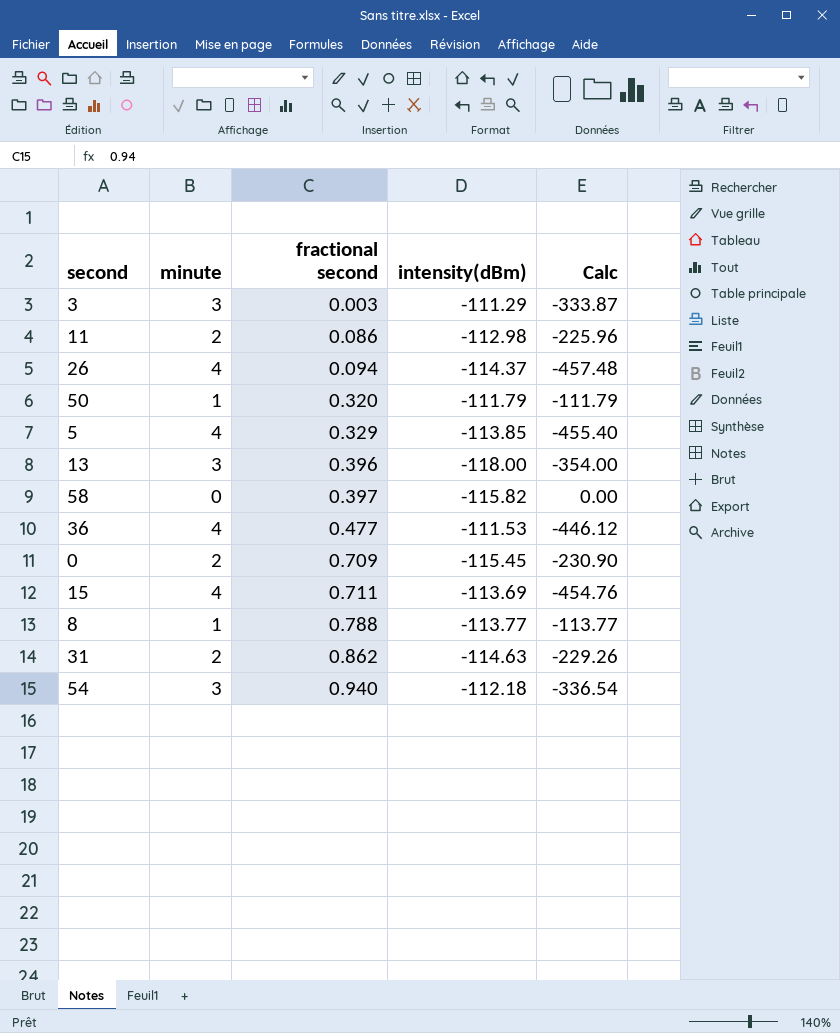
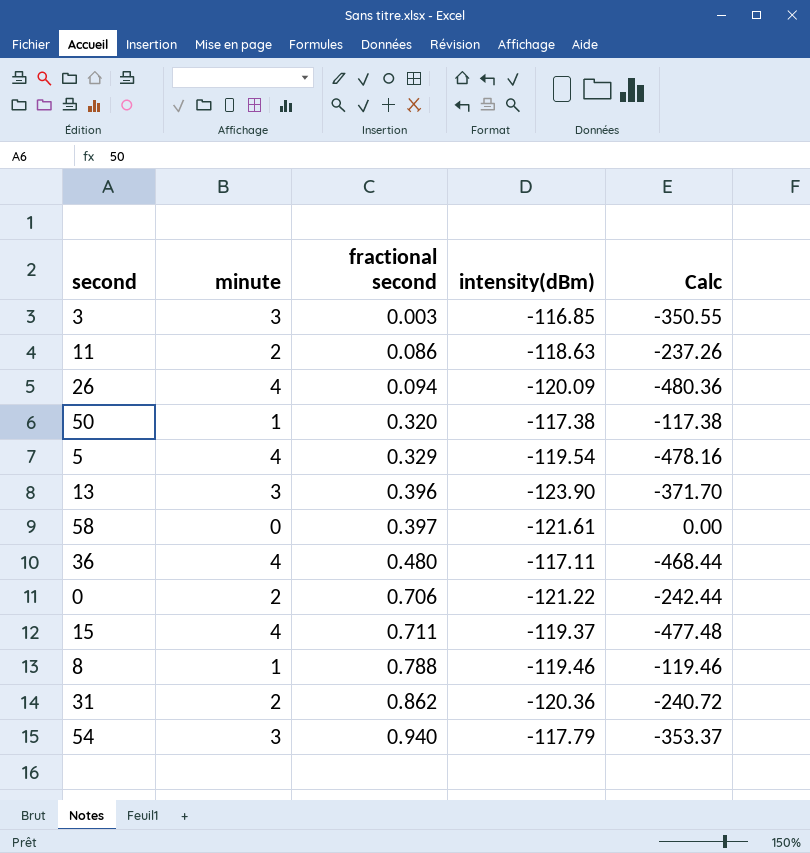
3 | intensity(dBm): -111.29 -> -116.85
3 | Calc: -333.87 -> -350.55
11 | intensity(dBm): -112.98 -> -118.63
11 | Calc: -225.96 -> -237.26
26 | intensity(dBm): -114.37 -> -120.09
26 | Calc: -457.48 -> -480.36
50 | intensity(dBm): -111.79 -> -117.38
50 | Calc: -111.79 -> -117.38
5 | intensity(dBm): -113.85 -> -119.54
5 | Calc: -455.40 -> -478.16
13 | intensity(dBm): -118.00 -> -123.90
13 | Calc: -354.00 -> -371.70
58 | intensity(dBm): -115.82 -> -121.61
36 | fractional second: 0.477 -> 0.480
36 | intensity(dBm): -111.53 -> -117.11
36 | Calc: -446.12 -> -468.44
0 | fractional second: 0.709 -> 0.706
0 | intensity(dBm): -115.45 -> -121.22
0 | Calc: -230.90 -> -242.44
15 | intensity(dBm): -113.69 -> -119.37
15 | Calc: -454.76 -> -477.48
8 | intensity(dBm): -113.77 -> -119.46
8 | Calc: -113.77 -> -119.46
31 | intensity(dBm): -114.63 -> -120.36
31 | Calc: -229.26 -> -240.72
54 | intensity(dBm): -112.18 -> -117.79
54 | Calc: -336.54 -> -353.37

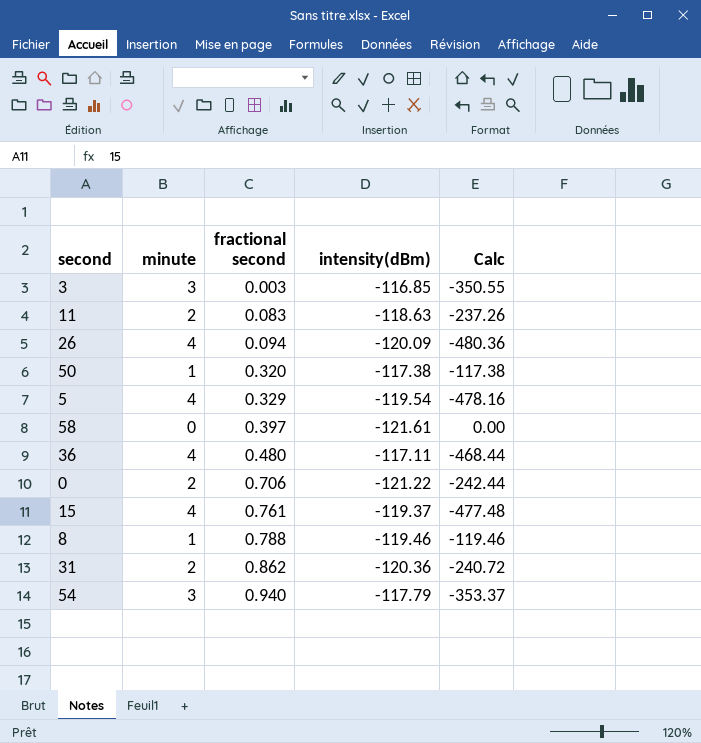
row 13: 3 | 0.396 | -123.90 | -371.70 -> none
11 | fractional second: 0.086 -> 0.083
15 | fractional second: 0.711 -> 0.761

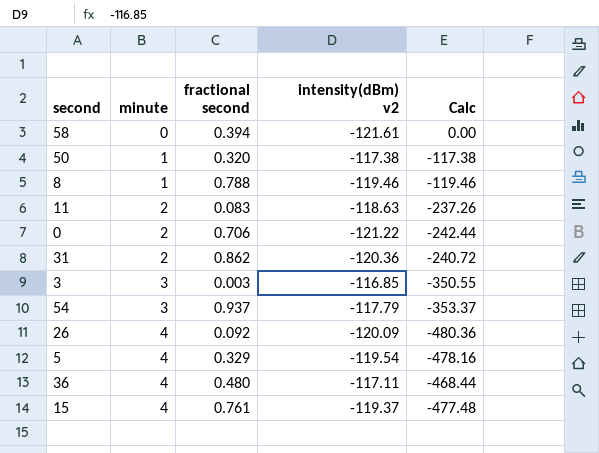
row order: fractional second ascending -> minute ascending
column name: intensity(dBm) -> intensity(dBm) v2
58 | fractional second: 0.397 -> 0.394
54 | fractional second: 0.940 -> 0.937
26 | fractional second: 0.094 -> 0.092

